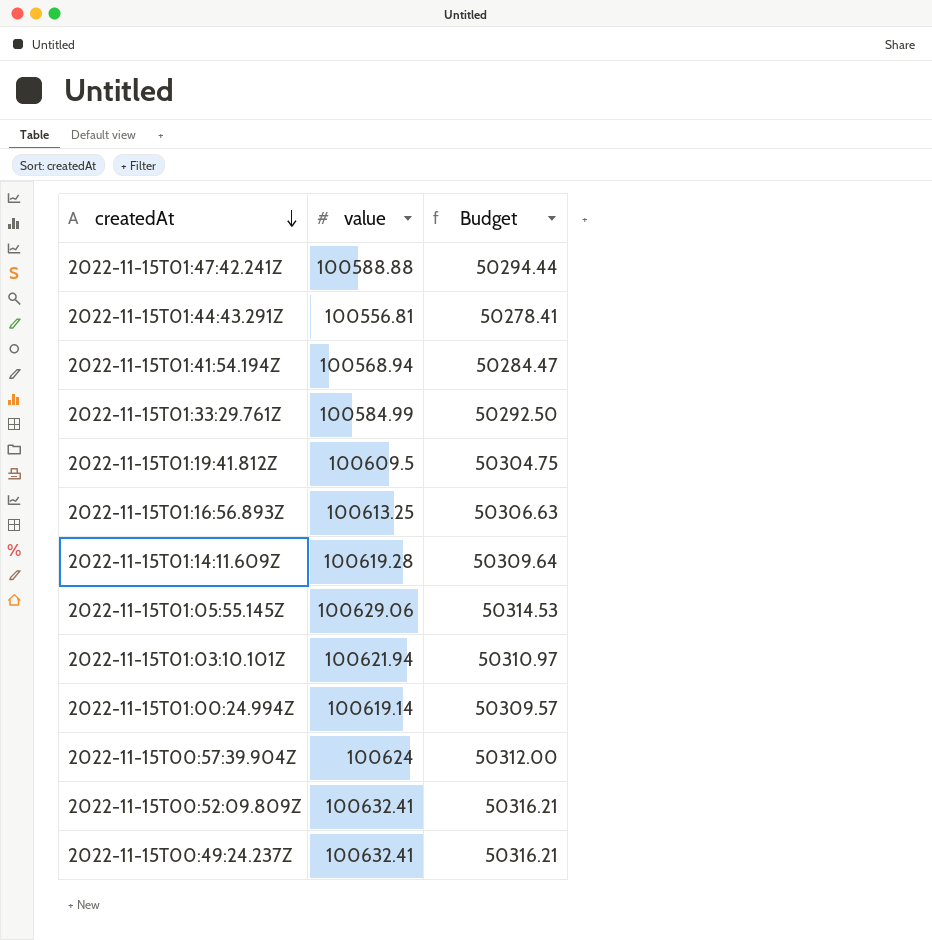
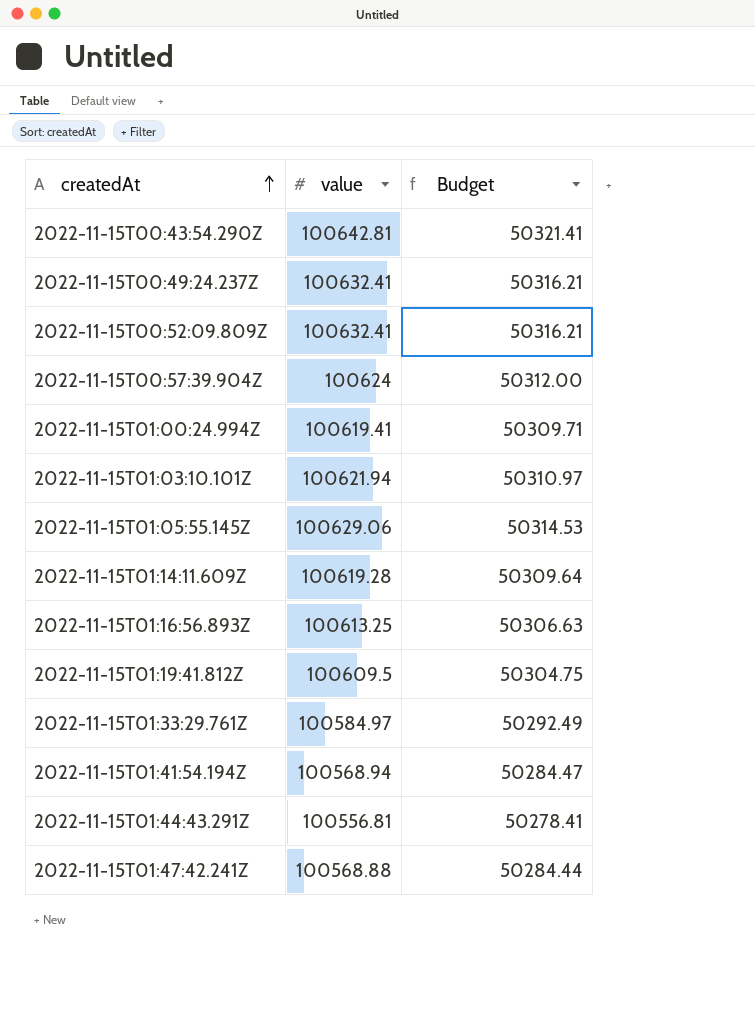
row order: createdAt descending -> createdAt ascending
row 2022-11-15T00:43:54.290Z: none -> 100642.81 | 50321.41
2022-11-15T01:00:24.994Z | value: 100619.14 -> 100619.41
2022-11-15T01:00:24.994Z | Budget: 50309.57 -> 50309.71
2022-11-15T01:33:29.761Z | value: 100584.99 -> 100584.97
2022-11-15T01:33:29.761Z | Budget: 50292.50 -> 50292.49
2022-11-15T01:47:42.241Z | value: 100588.88 -> 100568.88
2022-11-15T01:47:42.241Z | Budget: 50294.44 -> 50284.44

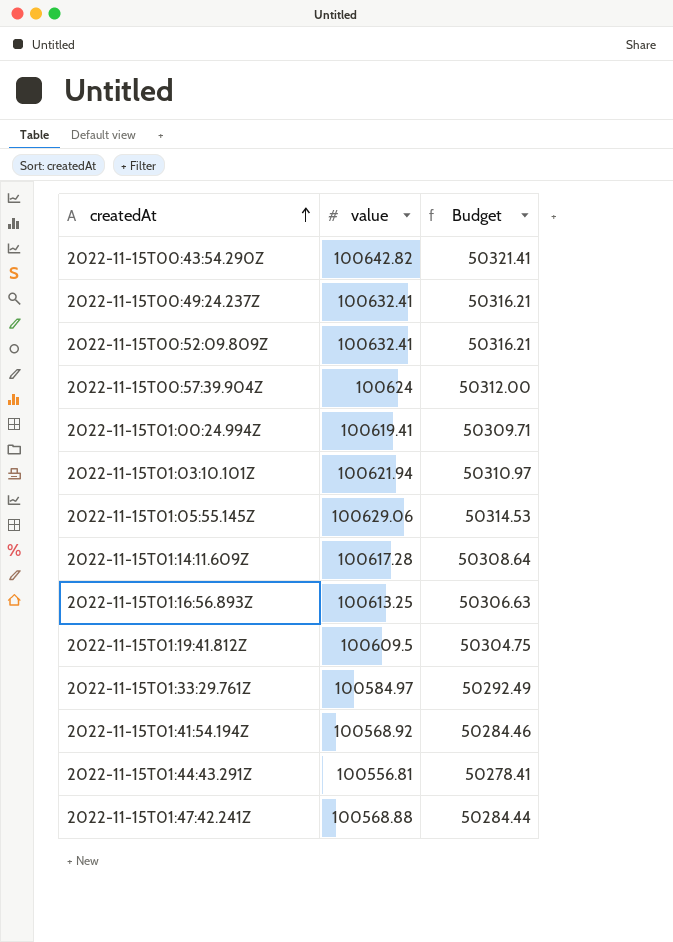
2022-11-15T00:43:54.290Z | value: 100642.81 -> 100642.82
2022-11-15T01:14:11.609Z | value: 100619.28 -> 100617.28
2022-11-15T01:14:11.609Z | Budget: 50309.64 -> 50308.64
2022-11-15T01:41:54.194Z | value: 100568.94 -> 100568.92
2022-11-15T01:41:54.194Z | Budget: 50284.47 -> 50284.46

